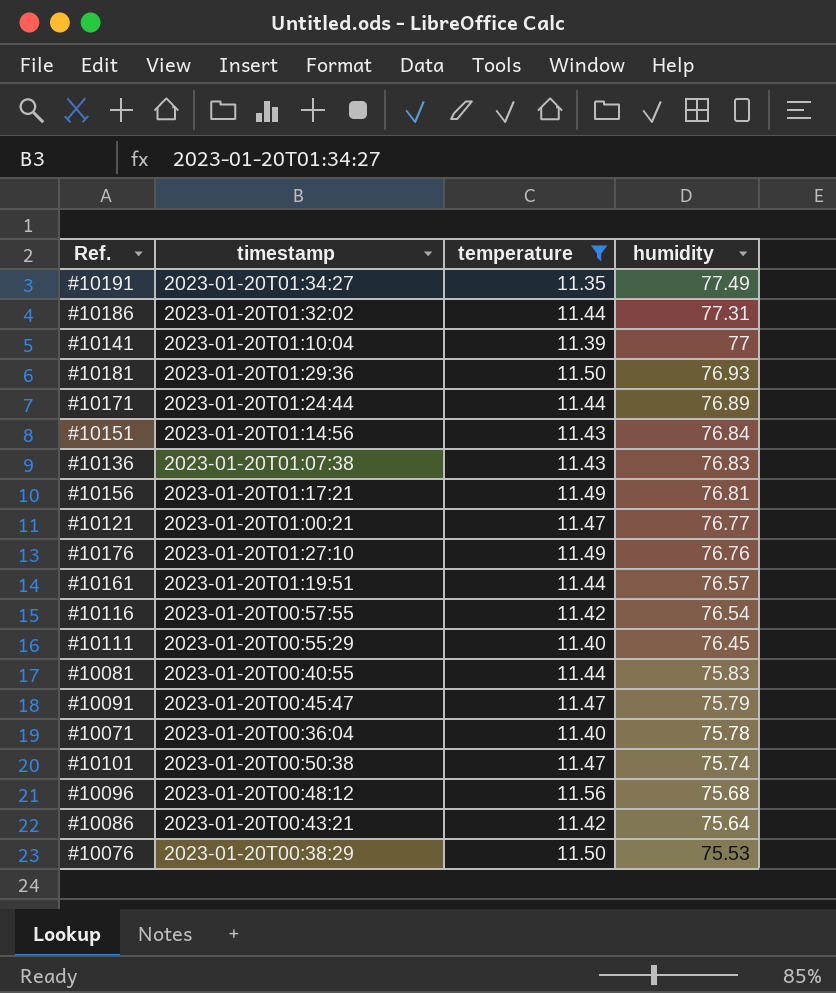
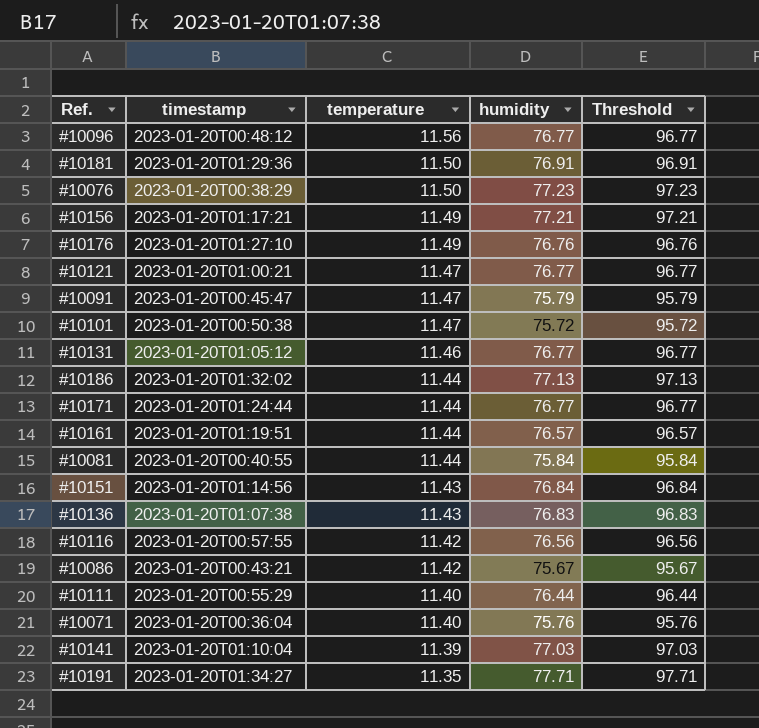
filter: temperature != 11.46 -> none
row order: humidity descending -> temperature descending
column Threshold | formula: none -> [humidity] + 20
#10096 | humidity: 75.68 -> 76.77
#10181 | humidity: 76.93 -> 76.91
#10076 | humidity: 75.53 -> 77.23
#10156 | humidity: 76.81 -> 77.21
#10101 | humidity: 75.74 -> 75.72
#10186 | humidity: 77.31 -> 77.13
#10171 | humidity: 76.89 -> 76.77
#10081 | humidity: 75.83 -> 75.84
#10116 | humidity: 76.54 -> 76.56
#10086 | humidity: 75.64 -> 75.67
#10111 | humidity: 76.45 -> 76.44
#10071 | humidity: 75.78 -> 75.76
#10141 | humidity: 77 -> 77.03
#10191 | humidity: 77.49 -> 77.71

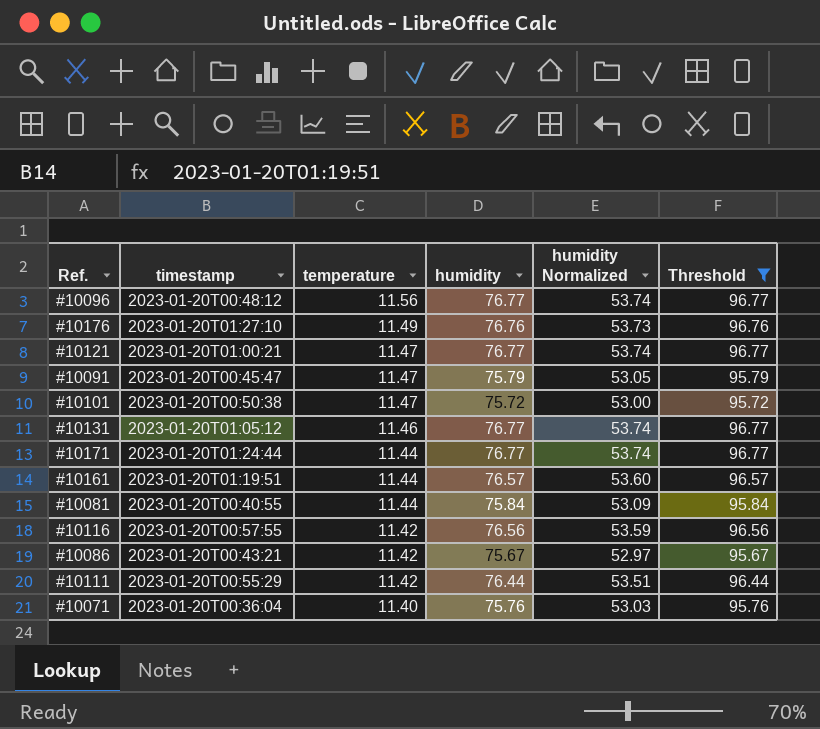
filter: none -> Threshold <= 96.77
column humidity Normalized | formula: none -> [humidity] * 0.7
#10111 | temperature: 11.40 -> 11.42

